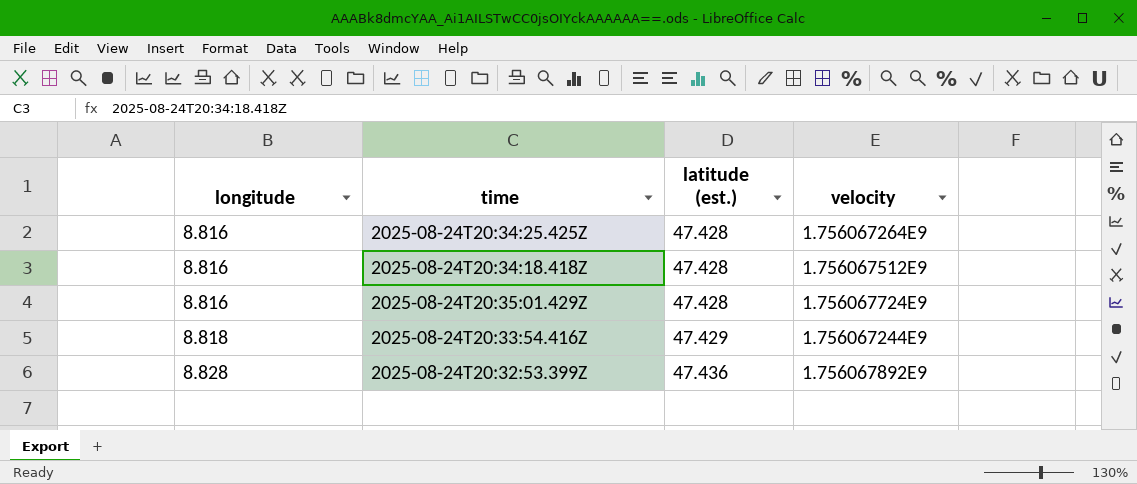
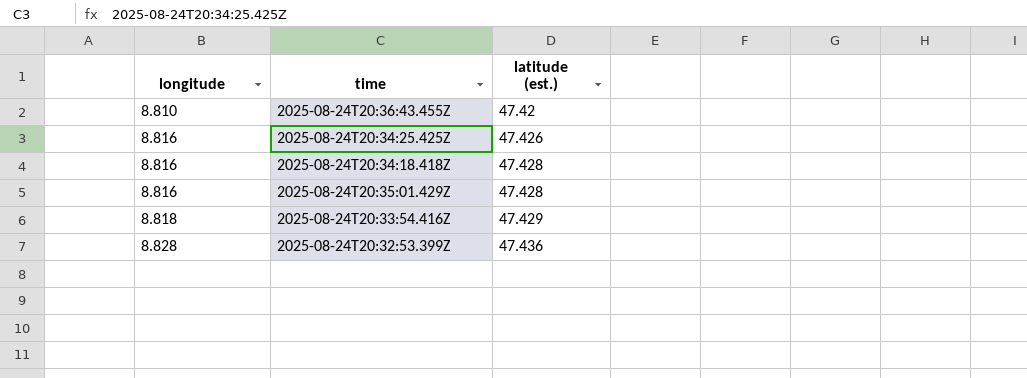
column velocity | position: 4 -> none
row 2025-08-24T20:36:43.455Z: none -> 8.810 | 47.42
2025-08-24T20:34:25.425Z | latitude (est.): 47.428 -> 47.426

